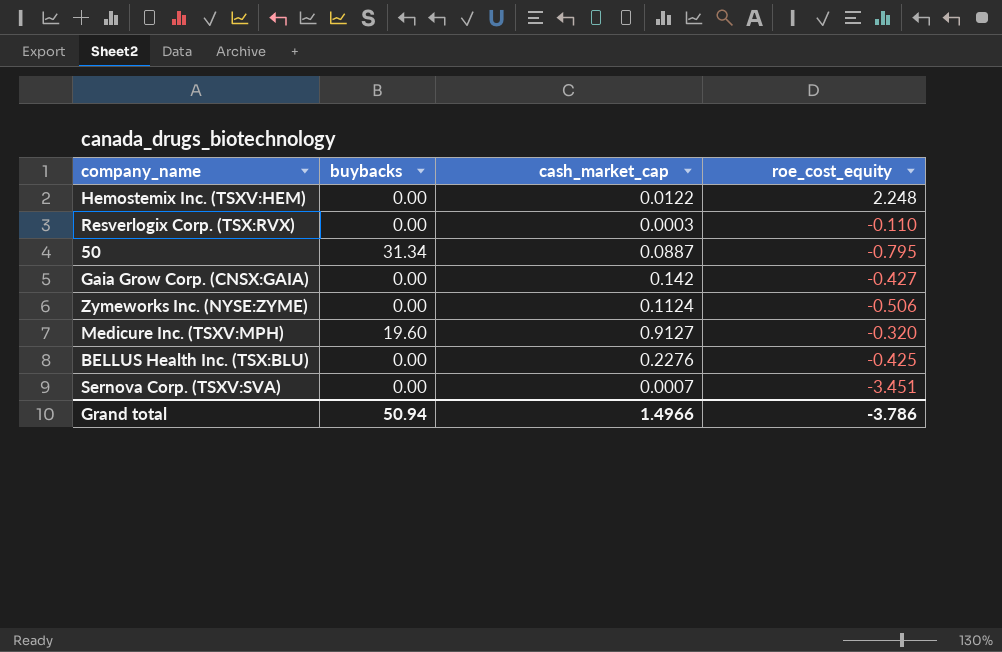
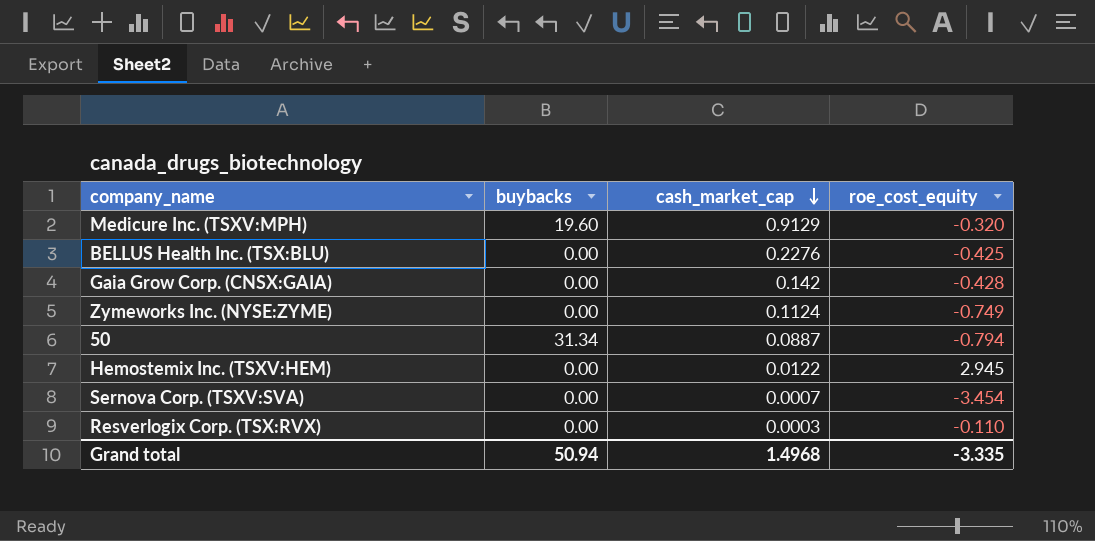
row order: none -> cash_market_cap descending
Medicure Inc. (TSXV:MPH) | cash_market_cap: 0.9127 -> 0.9129
Gaia Grow Corp. (CNSX:GAIA) | roe_cost_equity: -0.427 -> -0.428
Zymeworks Inc. (NYSE:ZYME) | roe_cost_equity: -0.506 -> -0.749
50 | roe_cost_equity: -0.795 -> -0.794
Hemostemix Inc. (TSXV:HEM) | roe_cost_equity: 2.248 -> 2.945
Sernova Corp. (TSXV:SVA) | roe_cost_equity: -3.451 -> -3.454
Grand total | cash_market_cap: 1.4966 -> 1.4968
Grand total | roe_cost_equity: -3.786 -> -3.335

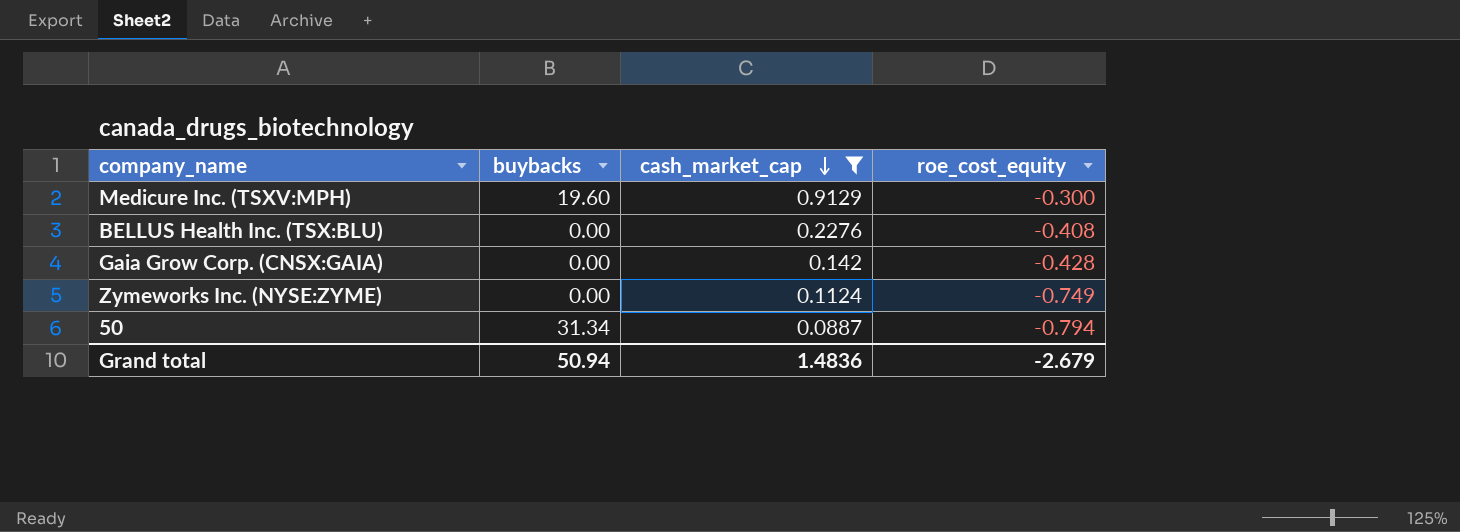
filter: none -> cash_market_cap >= 0.0887
Medicure Inc. (TSXV:MPH) | roe_cost_equity: -0.320 -> -0.300
BELLUS Health Inc. (TSX:BLU) | roe_cost_equity: -0.425 -> -0.408
Grand total | cash_market_cap: 1.4968 -> 1.4836
Grand total | roe_cost_equity: -3.335 -> -2.679

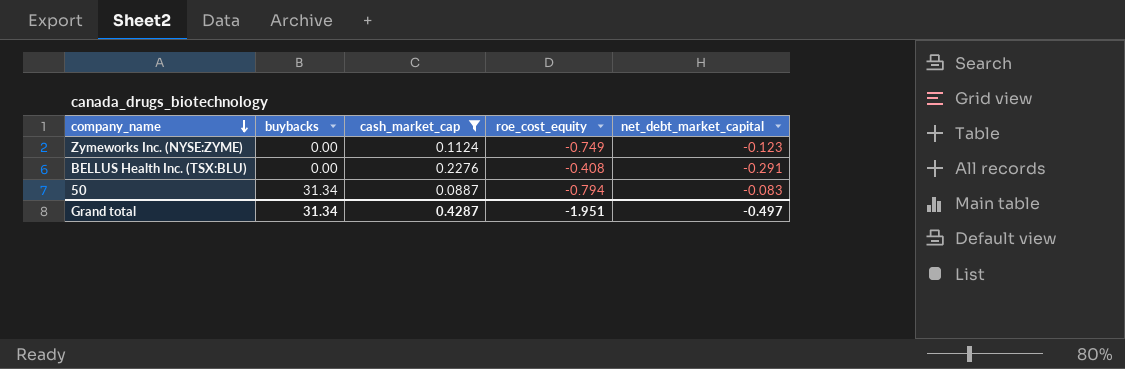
row order: cash_market_cap descending -> company_name descending
column net_debt_market_capital | position: none -> 5
row Medicure Inc. (TSXV:MPH): 19.60 | 0.9129 | -0.300 -> none
row Gaia Grow Corp. (CNSX:GAIA): 0.00 | 0.142 | -0.428 -> none
Grand total | buybacks: 50.94 -> 31.34
Grand total | cash_market_cap: 1.4836 -> 0.4287
Grand total | roe_cost_equity: -2.679 -> -1.951

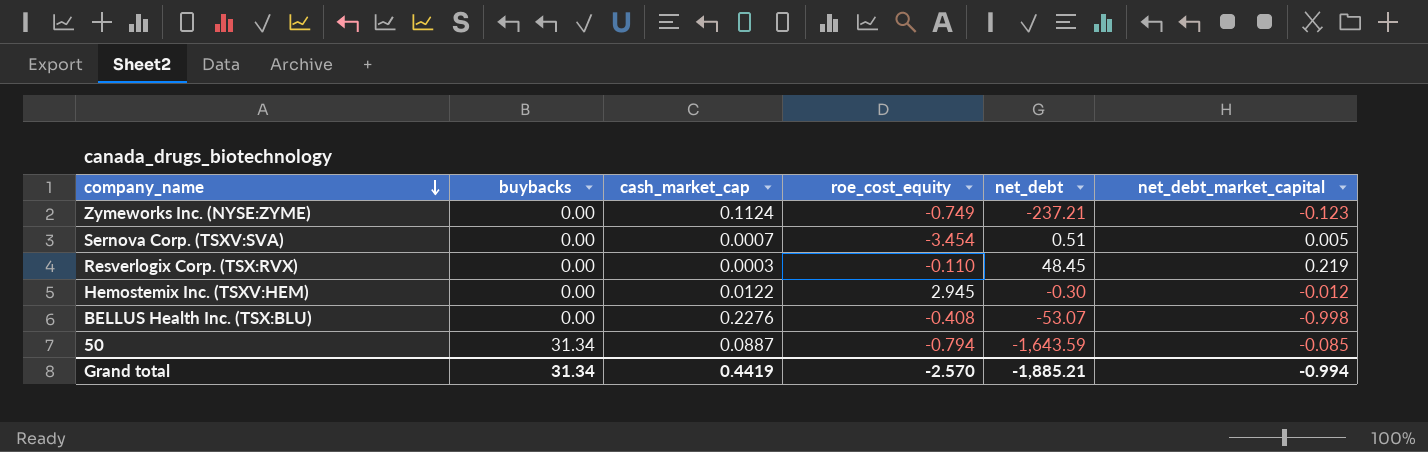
filter: cash_market_cap >= 0.0887 -> none
column net_debt | position: none -> 5
BELLUS Health Inc. (TSX:BLU) | net_debt_market_capital: -0.291 -> -0.998
50 | net_debt_market_capital: -0.083 -> -0.085
Grand total | cash_market_cap: 0.4287 -> 0.4419
Grand total | roe_cost_equity: -1.951 -> -2.570
Grand total | net_debt_market_capital: -0.497 -> -0.994

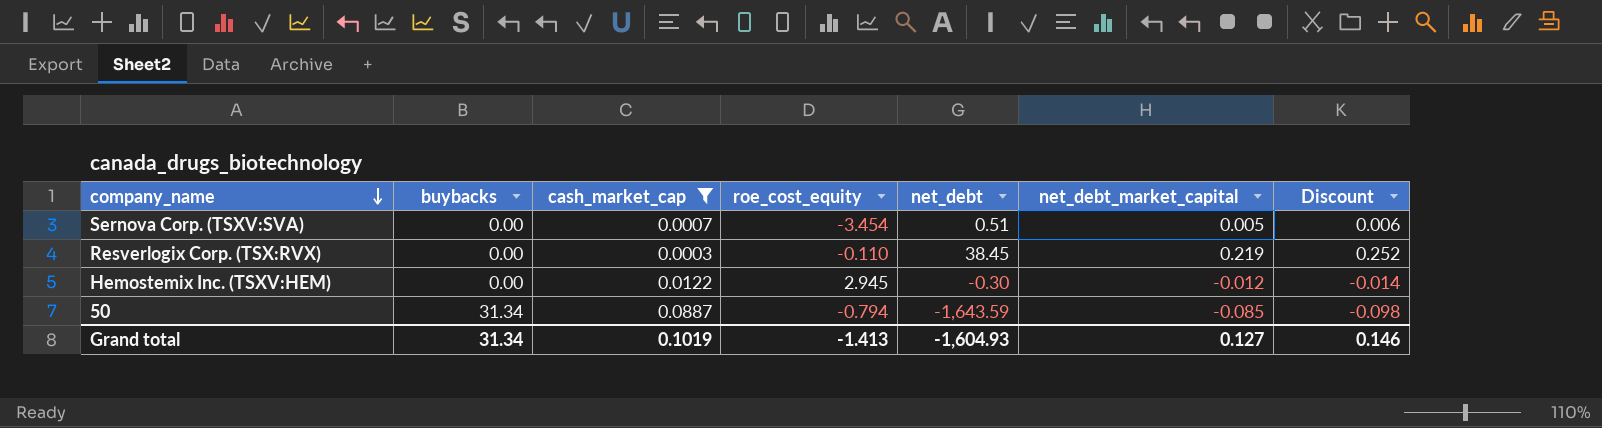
filter: none -> cash_market_cap <= 0.0887
column Discount | formula: none -> [net_debt_market_capital] * 1.15
Resverlogix Corp. (TSX:RVX) | net_debt: 48.45 -> 38.45
Grand total | cash_market_cap: 0.4419 -> 0.1019
Grand total | roe_cost_equity: -2.570 -> -1.413
Grand total | net_debt: -1,885.21 -> -1,604.93
Grand total | net_debt_market_capital: -0.994 -> 0.127

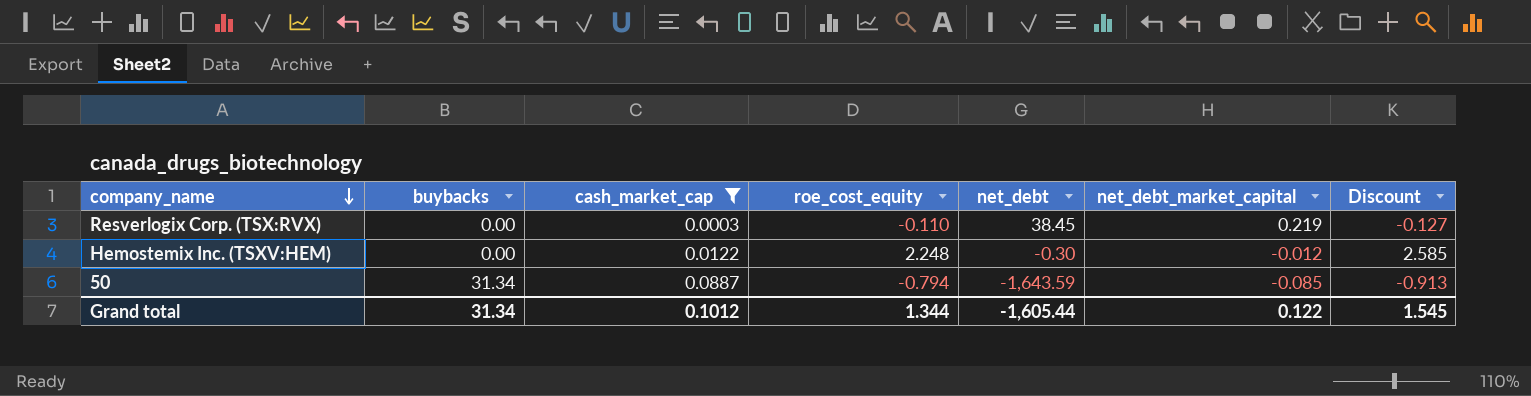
column Discount | formula: [net_debt_market_capital] * 1.15 -> [roe_cost_equity] * 1.15
row Sernova Corp. (TSXV:SVA): 0.00 | 0.0007 | -3.454 | 0.51 | 0.005 | 0.006 -> none
Hemostemix Inc. (TSXV:HEM) | roe_cost_equity: 2.945 -> 2.248
Grand total | cash_market_cap: 0.1019 -> 0.1012
Grand total | roe_cost_equity: -1.413 -> 1.344
Grand total | net_debt: -1,604.93 -> -1,605.44
Grand total | net_debt_market_capital: 0.127 -> 0.122
Grand total | Discount: 0.146 -> 1.545

